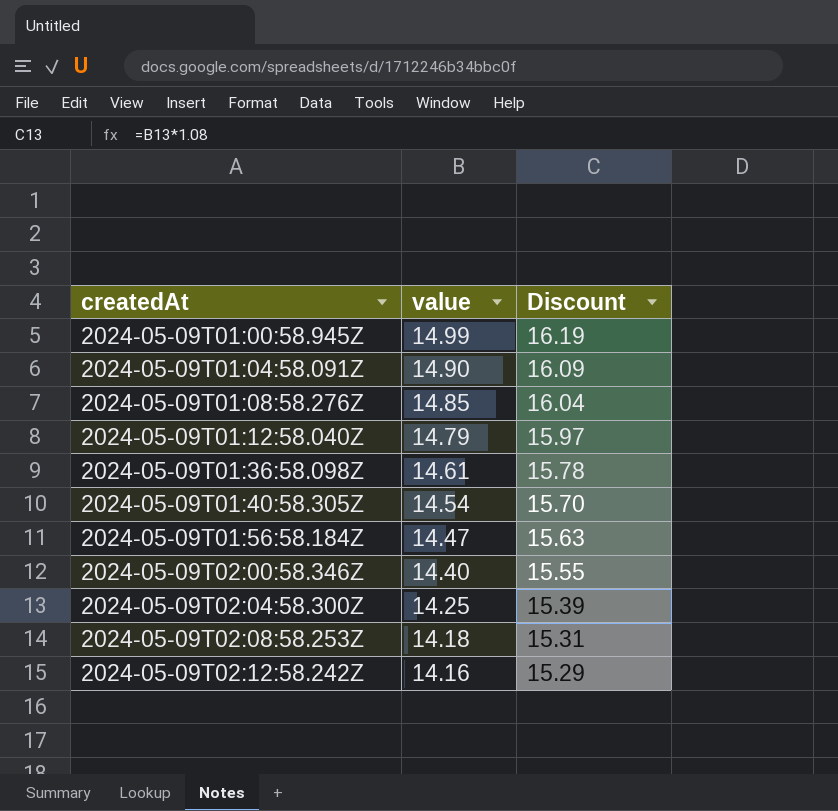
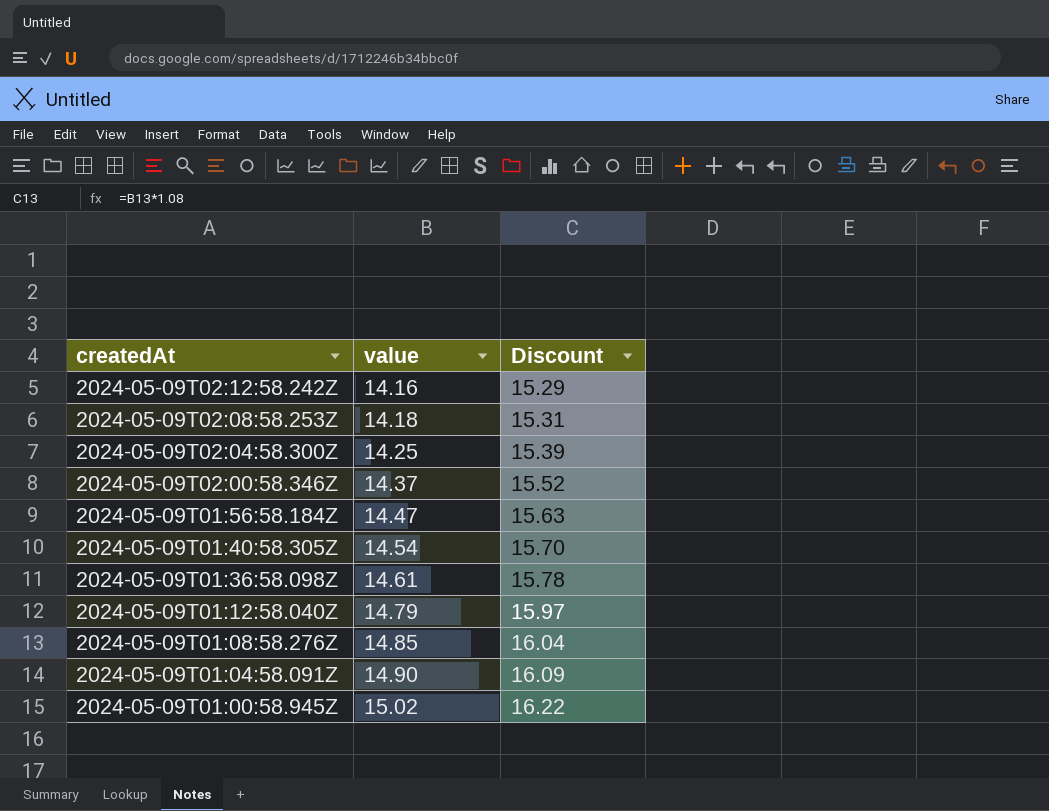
row order: createdAt ascending -> createdAt descending
2024-05-09T02:00:58.346Z | value: 14.40 -> 14.37
2024-05-09T02:00:58.346Z | Discount: 15.55 -> 15.52
2024-05-09T01:00:58.945Z | value: 14.99 -> 15.02
2024-05-09T01:00:58.945Z | Discount: 16.19 -> 16.22

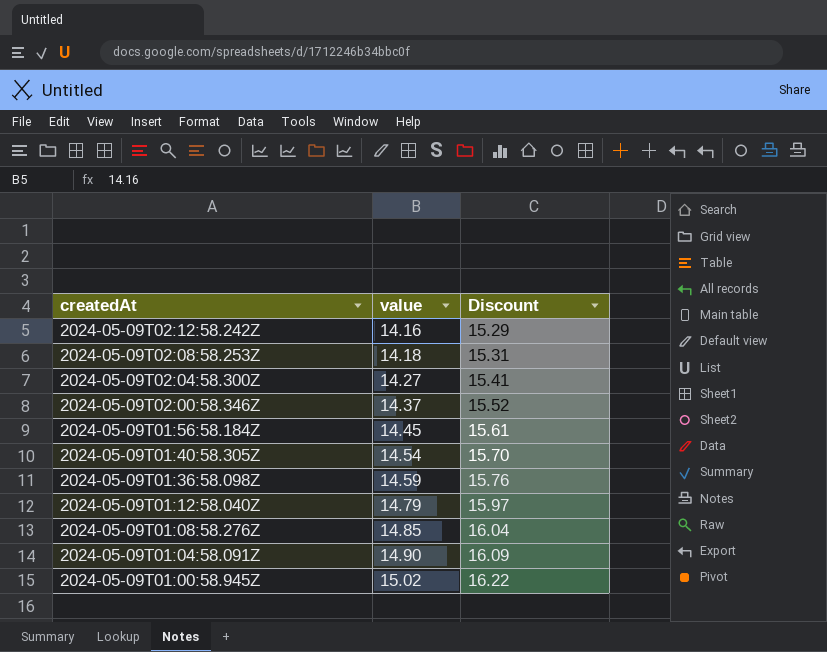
2024-05-09T02:04:58.300Z | value: 14.25 -> 14.27
2024-05-09T02:04:58.300Z | Discount: 15.39 -> 15.41
2024-05-09T01:56:58.184Z | value: 14.47 -> 14.45
2024-05-09T01:56:58.184Z | Discount: 15.63 -> 15.61
2024-05-09T01:36:58.098Z | value: 14.61 -> 14.59
2024-05-09T01:36:58.098Z | Discount: 15.78 -> 15.76

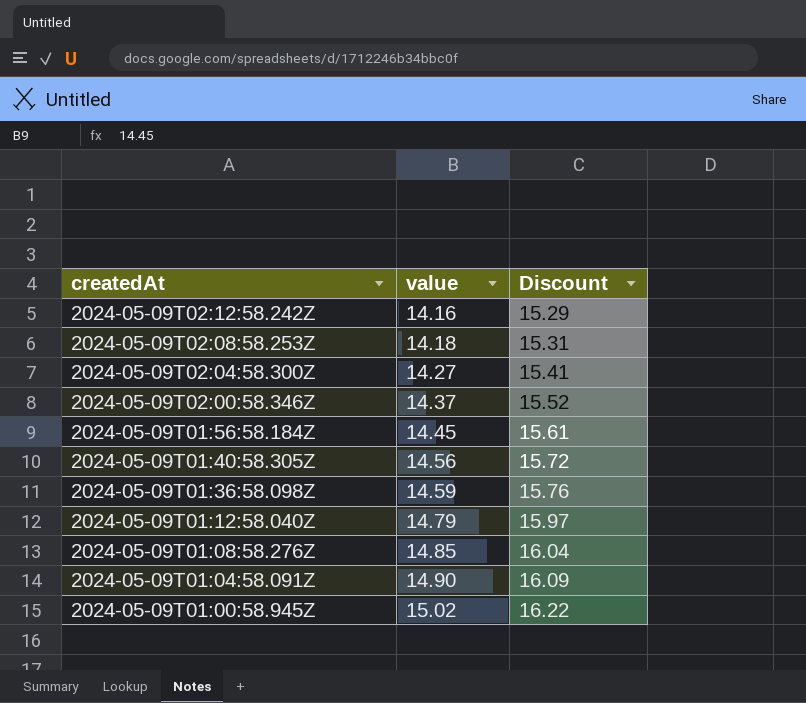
2024-05-09T01:40:58.305Z | value: 14.54 -> 14.56
2024-05-09T01:40:58.305Z | Discount: 15.70 -> 15.72

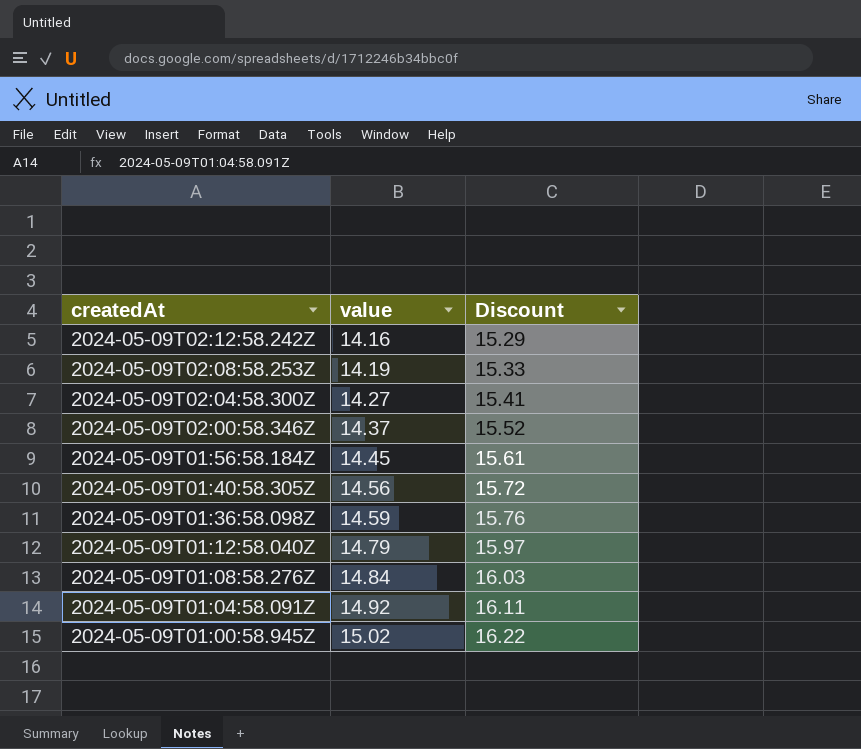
2024-05-09T02:08:58.253Z | value: 14.18 -> 14.19
2024-05-09T02:08:58.253Z | Discount: 15.31 -> 15.33
2024-05-09T01:08:58.276Z | value: 14.85 -> 14.84
2024-05-09T01:08:58.276Z | Discount: 16.04 -> 16.03
2024-05-09T01:04:58.091Z | value: 14.90 -> 14.92
2024-05-09T01:04:58.091Z | Discount: 16.09 -> 16.11

